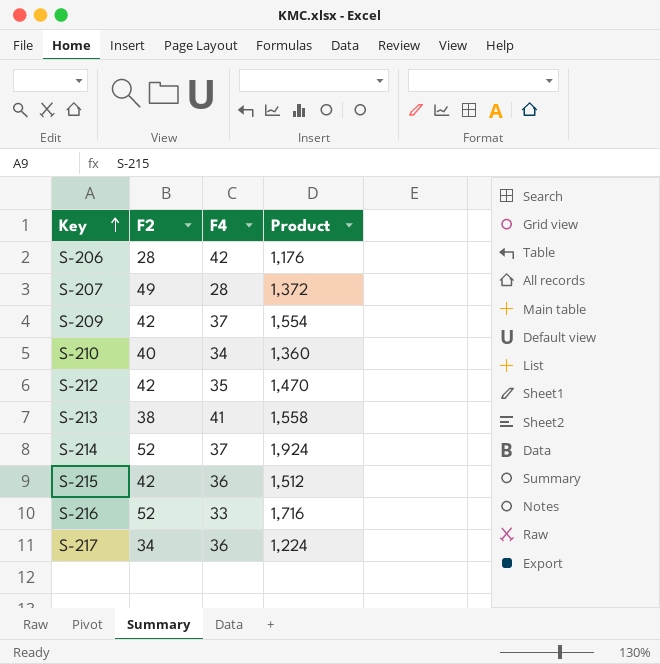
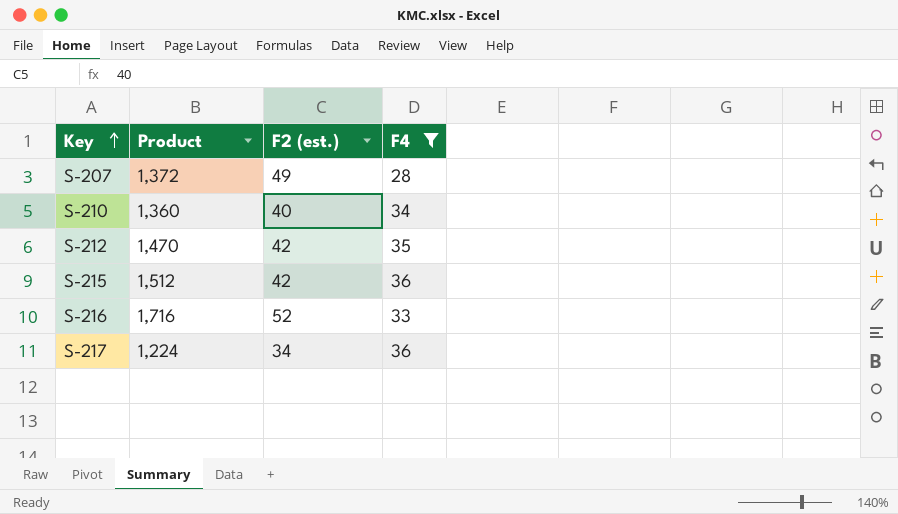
filter: none -> F4 <= 36
column Product | position: 4 -> 2
column name: F2 -> F2 (est.)

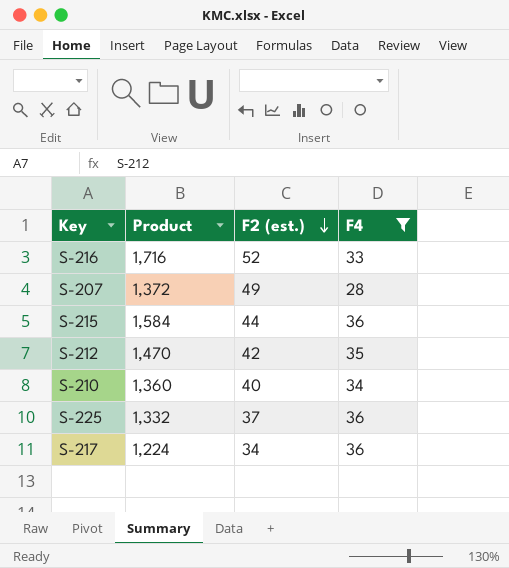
row order: Key ascending -> F2 (est.) descending
S-215 | Product: 1,512 -> 1,584
S-215 | F2 (est.): 42 -> 44
row S-225: none -> 1,332 | 37 | 36

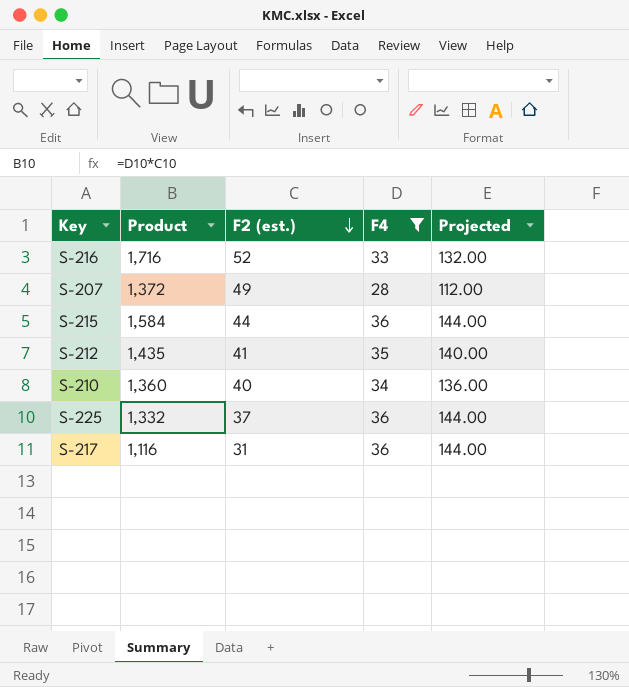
column Projected | formula: none -> [F4] * 4
S-212 | Product: 1,470 -> 1,435
S-212 | F2 (est.): 42 -> 41
S-217 | Product: 1,224 -> 1,116
S-217 | F2 (est.): 34 -> 31

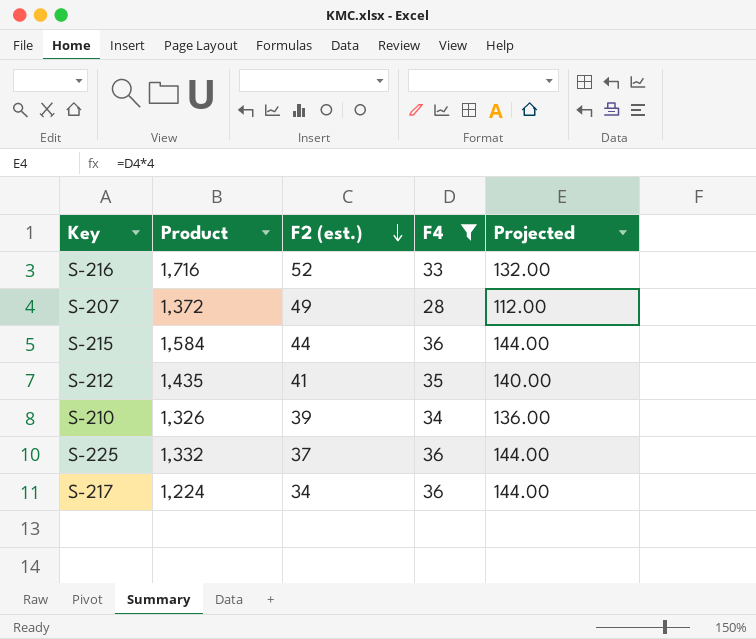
S-210 | Product: 1,360 -> 1,326
S-210 | F2 (est.): 40 -> 39
S-217 | Product: 1,116 -> 1,224
S-217 | F2 (est.): 31 -> 34

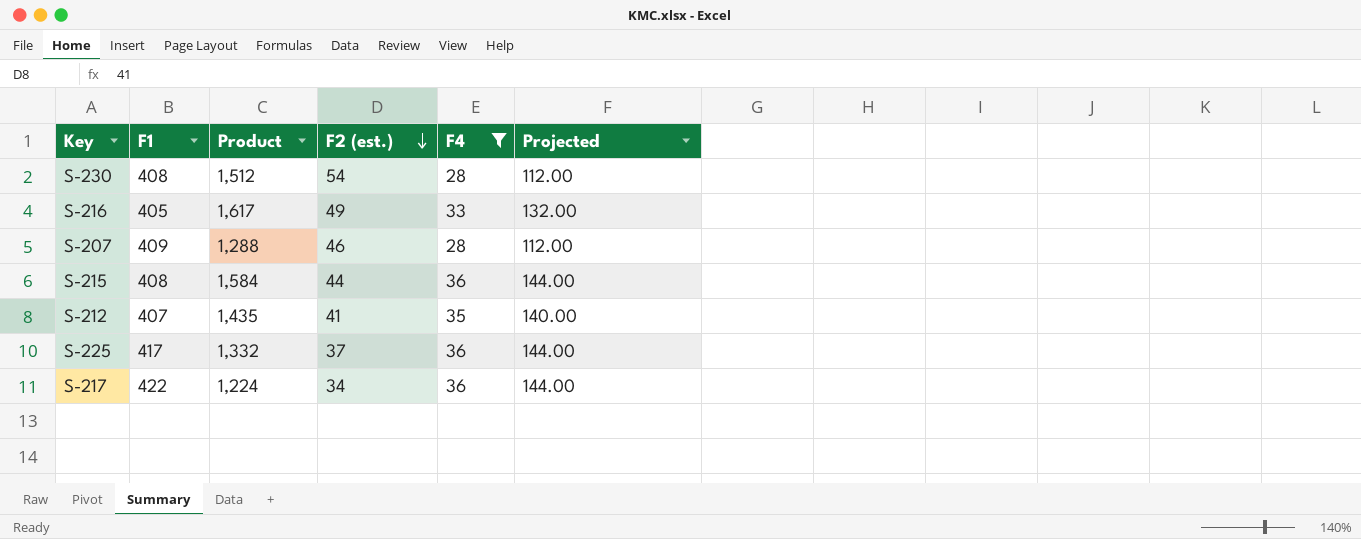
column F1 | position: none -> 2
row S-210: 1,326 | 39 | 34 | 136.00 -> none
row S-230: none -> 408 | 1,512 | 54 | 28 | 112.00
S-216 | Product: 1,716 -> 1,617
S-216 | F2 (est.): 52 -> 49
S-207 | Product: 1,372 -> 1,288
S-207 | F2 (est.): 49 -> 46

